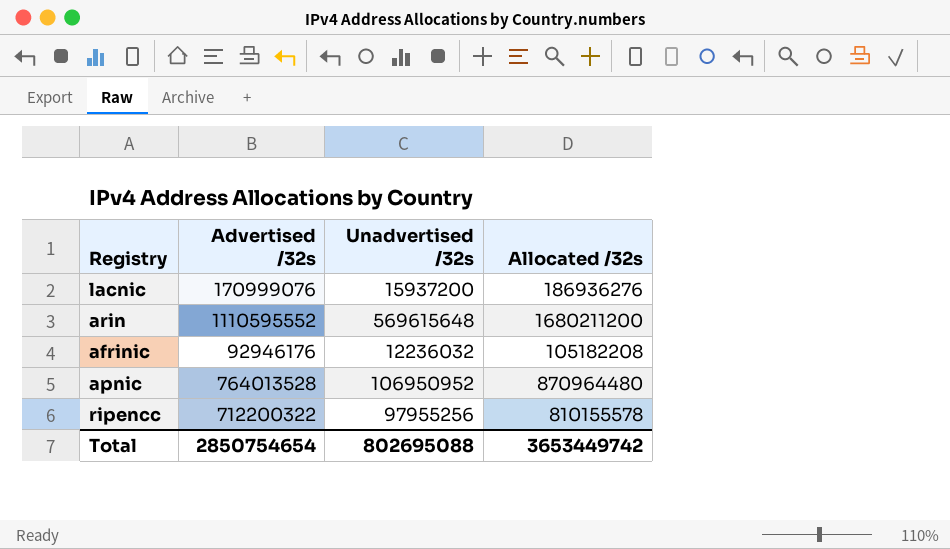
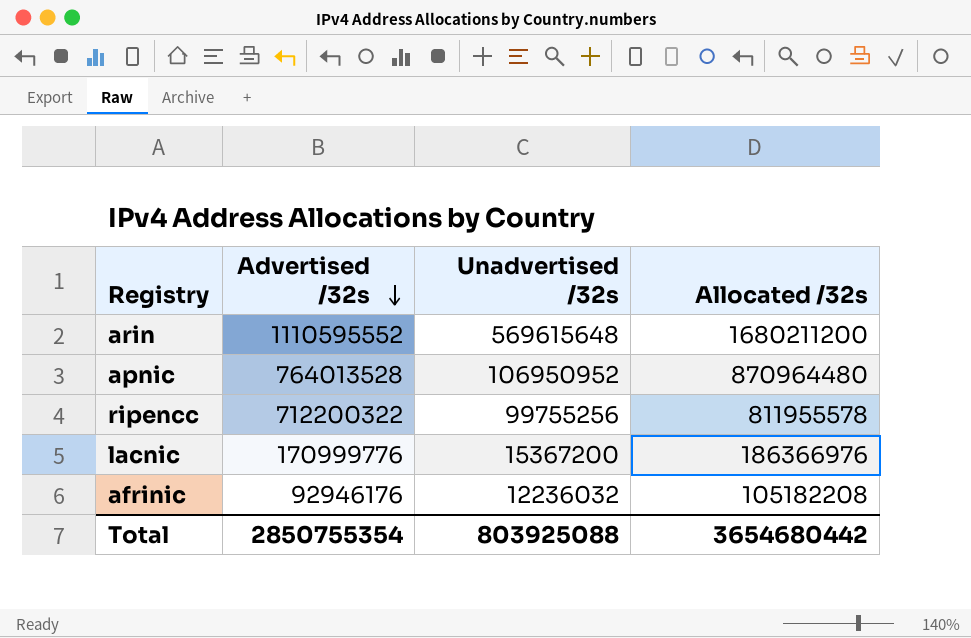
row order: none -> Advertised /32s descending
ripencc | Unadvertised /32s: 97955256 -> 99755256
ripencc | Allocated /32s: 810155578 -> 811955578
lacnic | Advertised /32s: 170999076 -> 170999776
lacnic | Unadvertised /32s: 15937200 -> 15367200
lacnic | Allocated /32s: 186936276 -> 186366976
Total | Advertised /32s: 2850754654 -> 2850755354
Total | Unadvertised /32s: 802695088 -> 803925088
Total | Allocated /32s: 3653449742 -> 3654680442

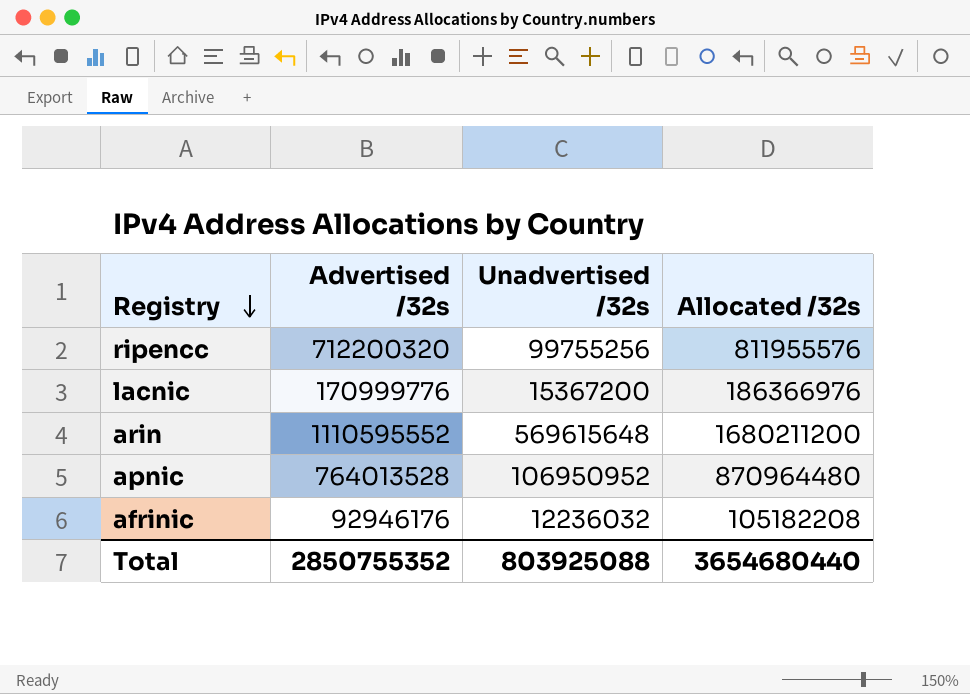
row order: Advertised /32s descending -> Registry descending
ripencc | Advertised /32s: 712200322 -> 712200320
ripencc | Allocated /32s: 811955578 -> 811955576
Total | Advertised /32s: 2850755354 -> 2850755352
Total | Allocated /32s: 3654680442 -> 3654680440

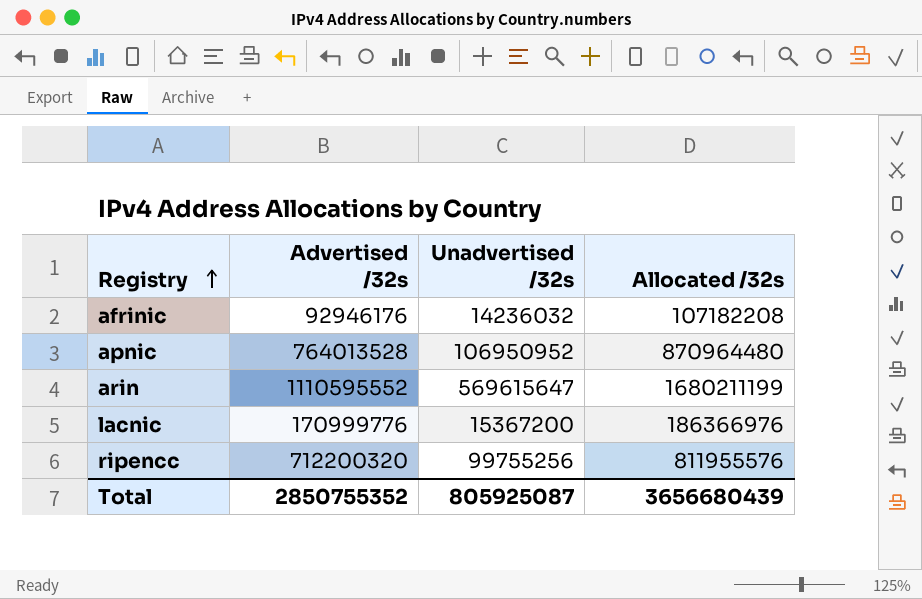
row order: Registry descending -> Registry ascending
afrinic | Unadvertised /32s: 12236032 -> 14236032
afrinic | Allocated /32s: 105182208 -> 107182208
arin | Unadvertised /32s: 569615648 -> 569615647
arin | Allocated /32s: 1680211200 -> 1680211199
Total | Unadvertised /32s: 803925088 -> 805925087
Total | Allocated /32s: 3654680440 -> 3656680439

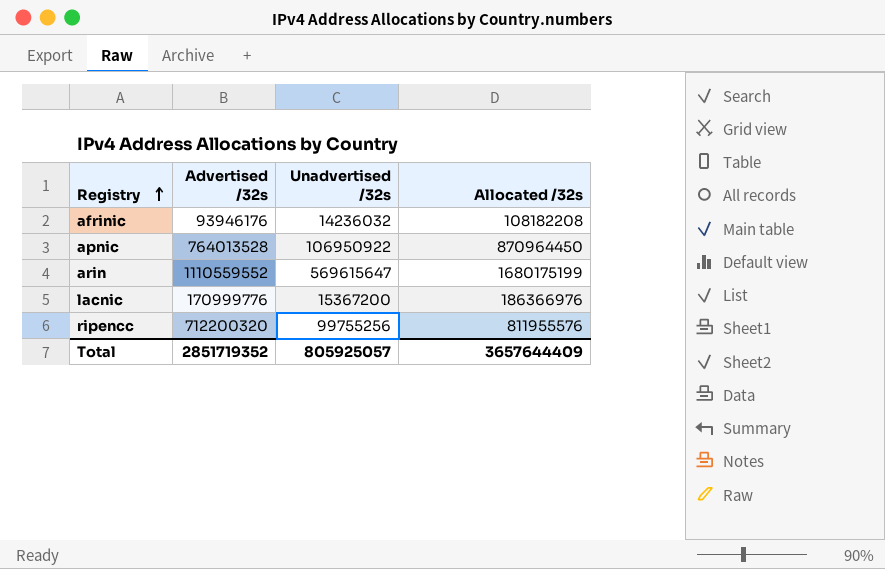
afrinic | Advertised /32s: 92946176 -> 93946176
afrinic | Allocated /32s: 107182208 -> 108182208
apnic | Unadvertised /32s: 106950952 -> 106950922
apnic | Allocated /32s: 870964480 -> 870964450
arin | Advertised /32s: 1110595552 -> 1110559552
arin | Allocated /32s: 1680211199 -> 1680175199
Total | Advertised /32s: 2850755352 -> 2851719352
Total | Unadvertised /32s: 805925087 -> 805925057
Total | Allocated /32s: 3656680439 -> 3657644409

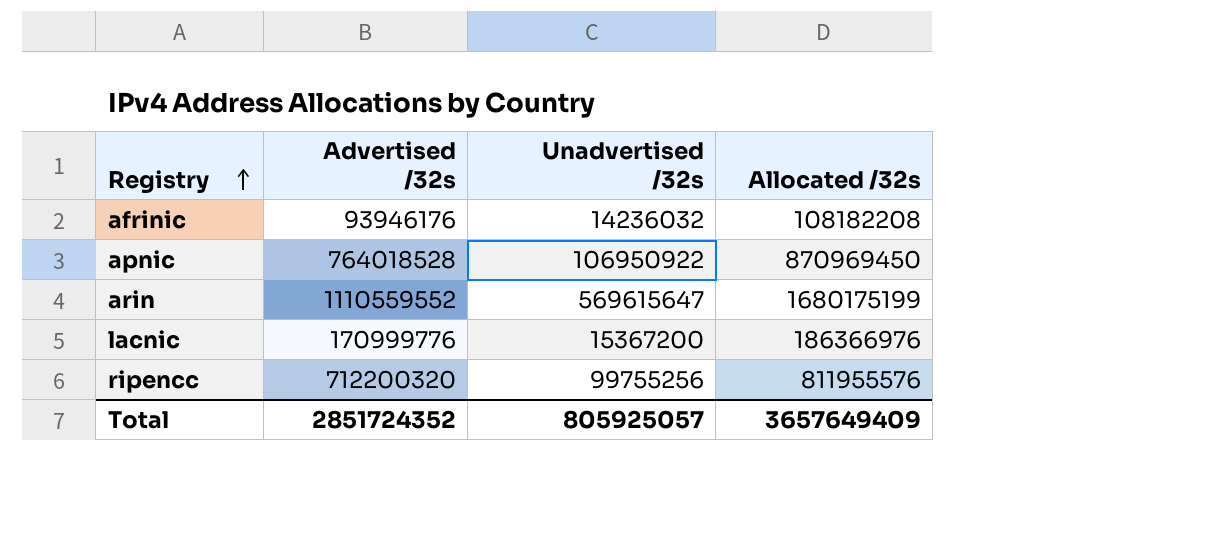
apnic | Advertised /32s: 764013528 -> 764018528
apnic | Allocated /32s: 870964450 -> 870969450
Total | Advertised /32s: 2851719352 -> 2851724352
Total | Allocated /32s: 3657644409 -> 3657649409

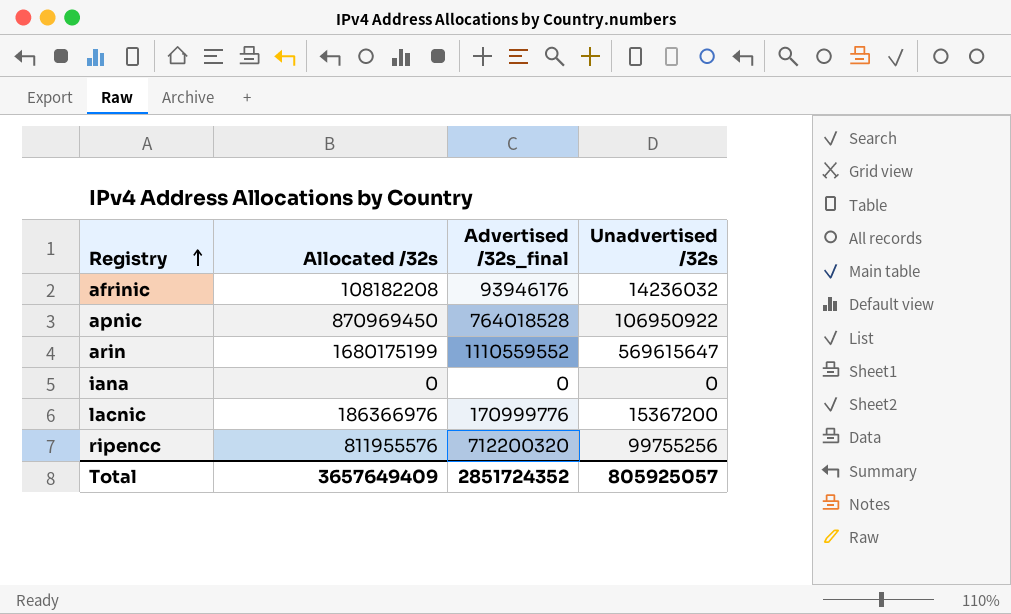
column Allocated /32s | position: 4 -> 2
column name: Advertised /32s -> Advertised /32s_final
row iana: none -> 0 | 0 | 0

